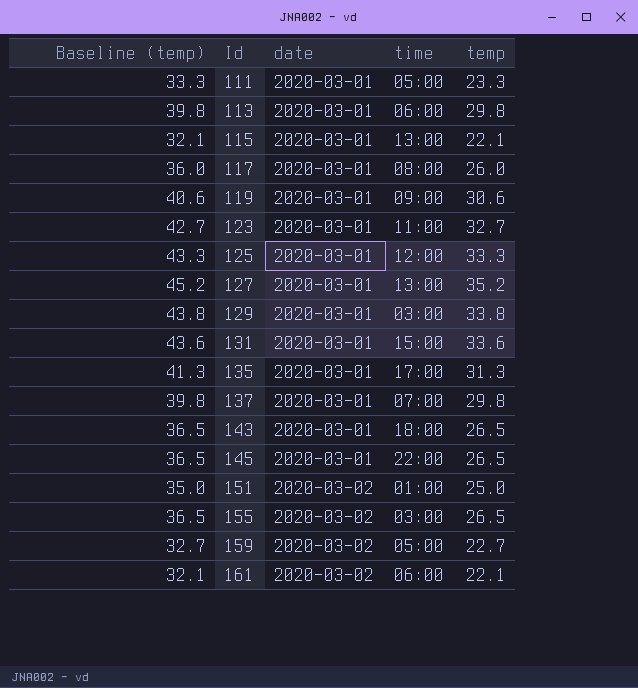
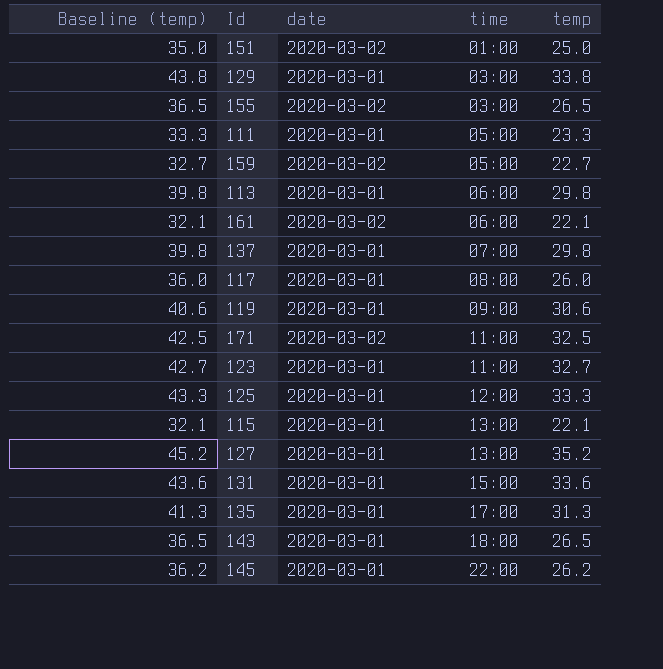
row order: Id ascending -> time ascending
row 171: none -> 42.5 | 2020-03-02 | 11:00 | 32.5
145 | Baseline (temp): 36.5 -> 36.2
145 | temp: 26.5 -> 26.2

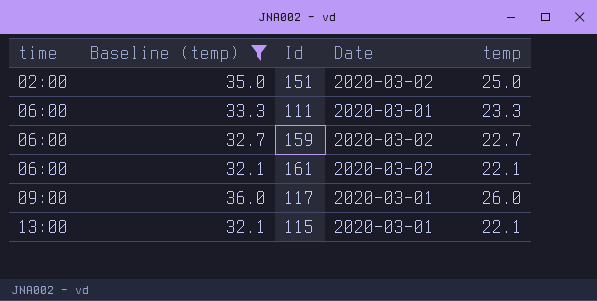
filter: none -> Baseline (temp) <= 36.0
column time | position: 4 -> 1
column name: date -> Date
151 | time: 01:00 -> 02:00
111 | time: 05:00 -> 06:00
159 | time: 05:00 -> 06:00
117 | time: 08:00 -> 09:00

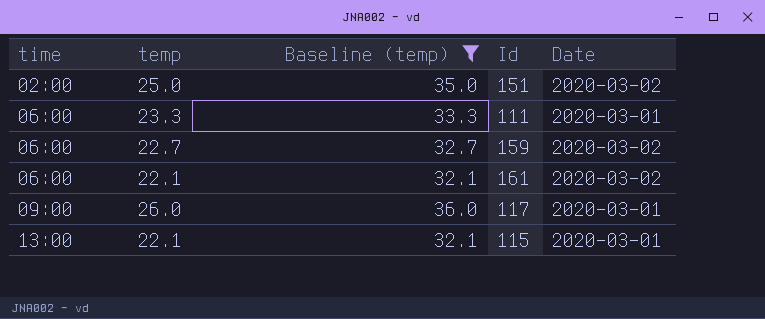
column temp | position: 5 -> 2

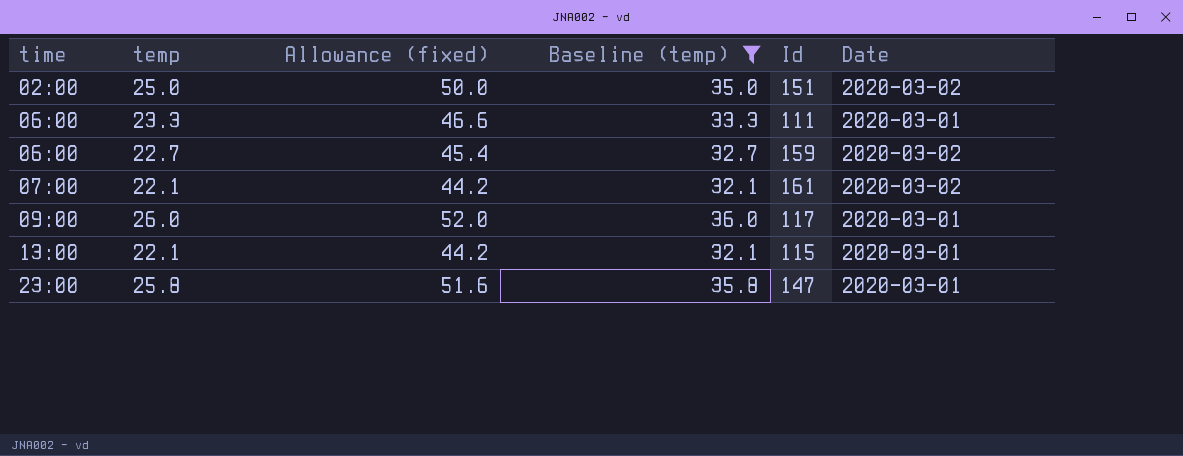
column Allowance (fixed) | formula: none -> [temp] * 2
161 | time: 06:00 -> 07:00
row 147: none -> 23:00 | 25.8 | 51.6 | 35.8 | 2020-03-01

